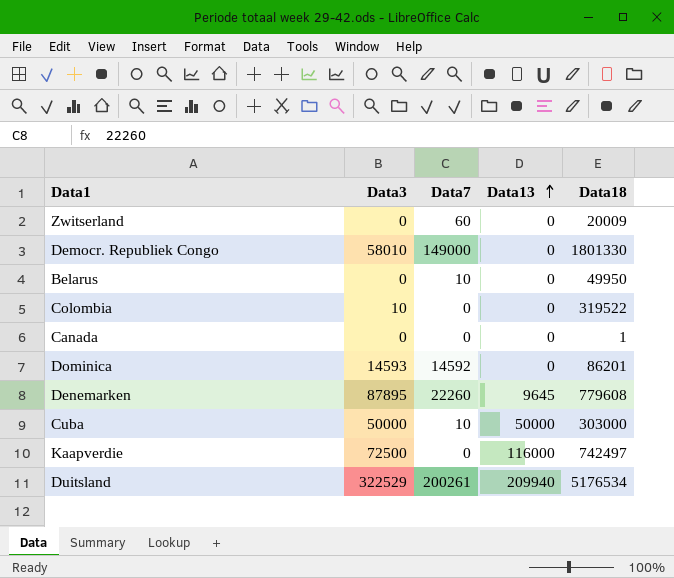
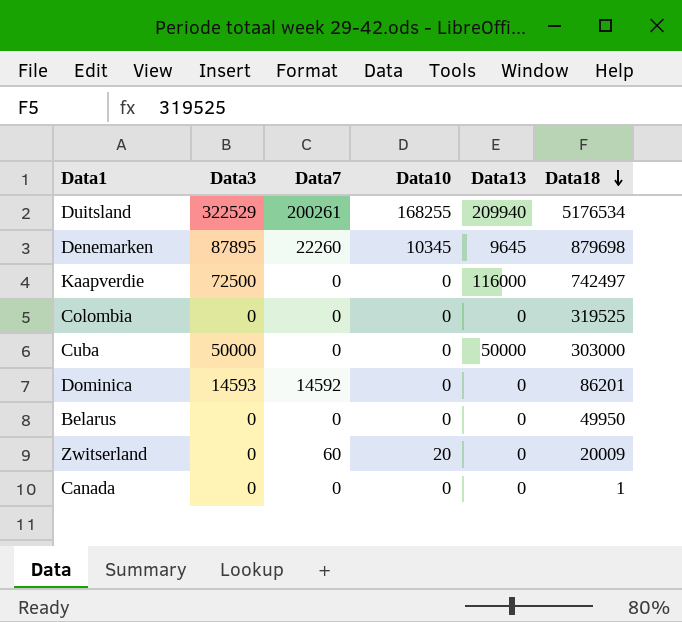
row order: Data13 ascending -> Data18 descending
column Data10 | position: none -> 4
row Democr. Republiek Congo: 58010 | 149000 | 0 | 1801330 -> none
Denemarken | Data18: 779608 -> 879698
Colombia | Data3: 10 -> 0
Colombia | Data18: 319522 -> 319525
Cuba | Data7: 10 -> 0
Belarus | Data7: 10 -> 0

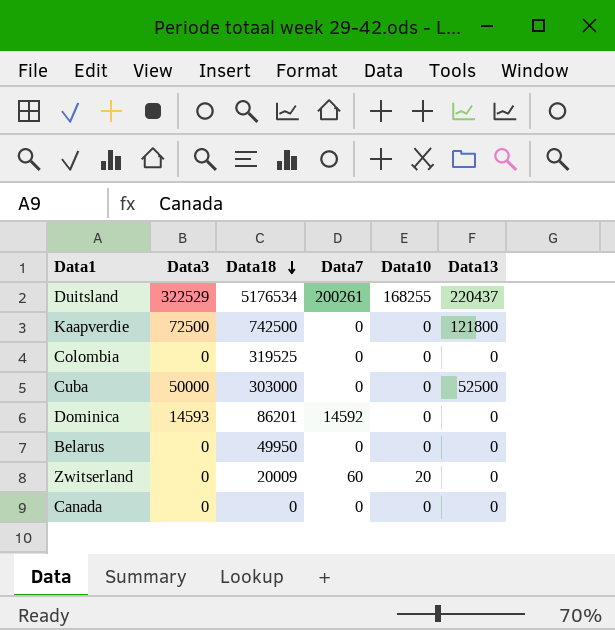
column Data18 | position: 6 -> 3
row Denemarken: 87895 | 22260 | 10345 | 9645 | 879698 -> none
Duitsland | Data13: 209940 -> 220437
Kaapverdie | Data18: 742497 -> 742500
Kaapverdie | Data13: 116000 -> 121800
Cuba | Data13: 50000 -> 52500
Canada | Data18: 1 -> 0

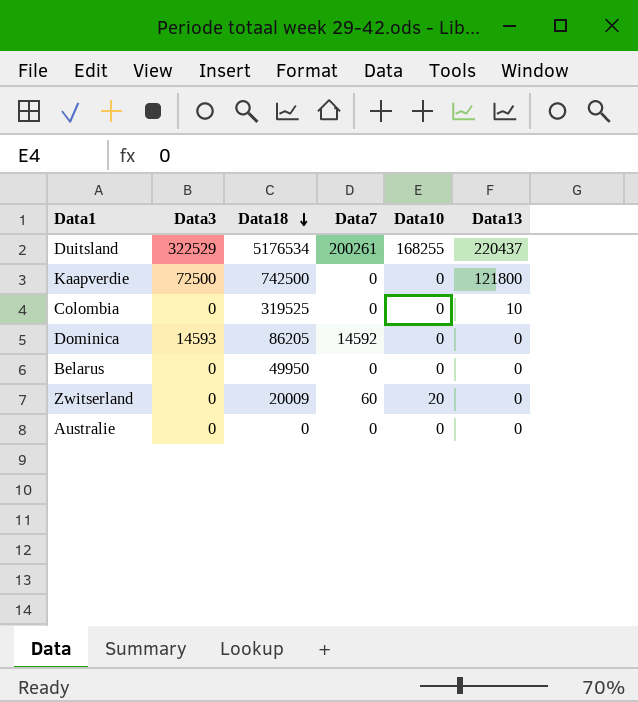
row Cuba: 50000 | 303000 | 0 | 0 | 52500 -> none
row Canada: 0 | 0 | 0 | 0 | 0 -> none
Colombia | Data13: 0 -> 10
Dominica | Data18: 86201 -> 86205
row Australie: none -> 0 | 0 | 0 | 0 | 0

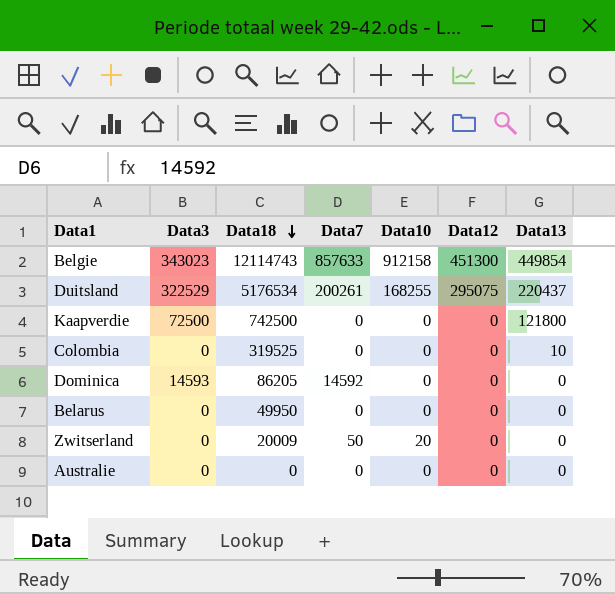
column Data12 | position: none -> 6
row Belgie: none -> 343023 | 12114743 | 857633 | 912158 | 451300 | 449854
Zwitserland | Data7: 60 -> 50

